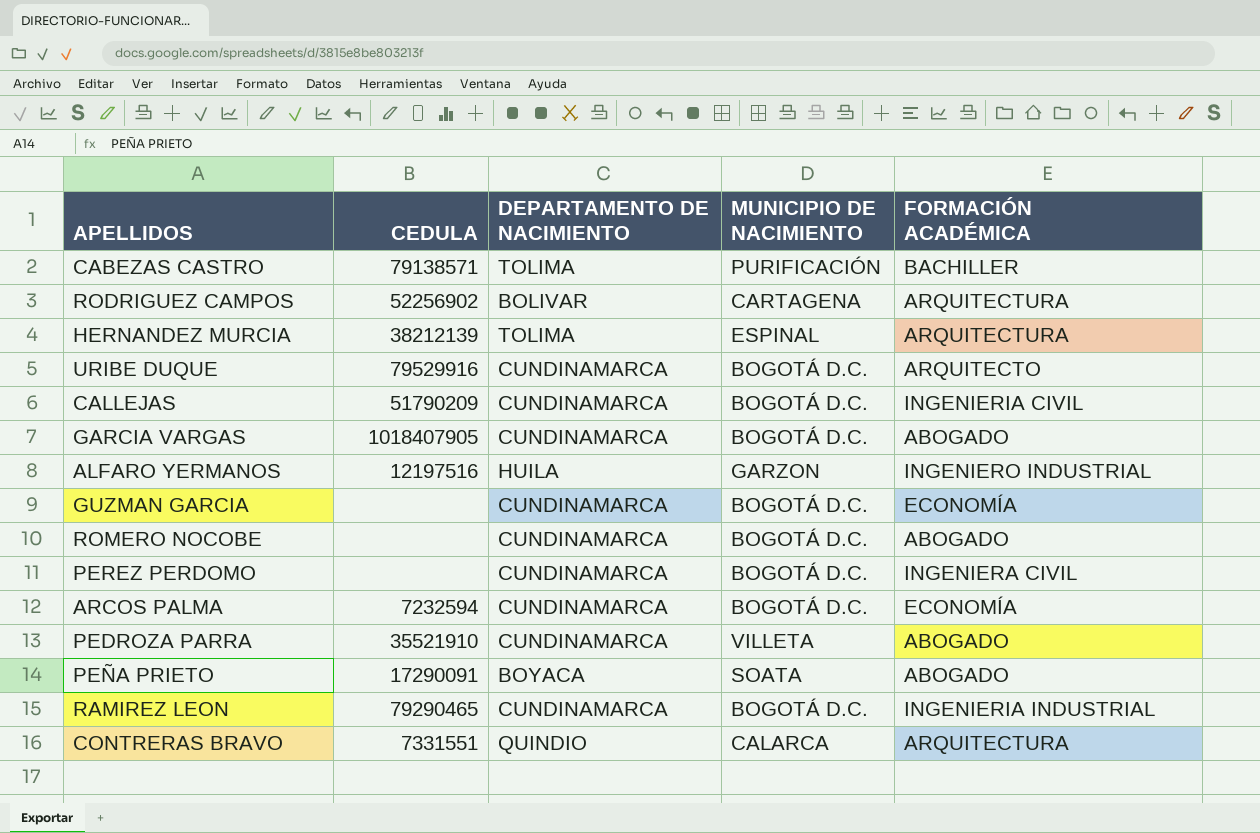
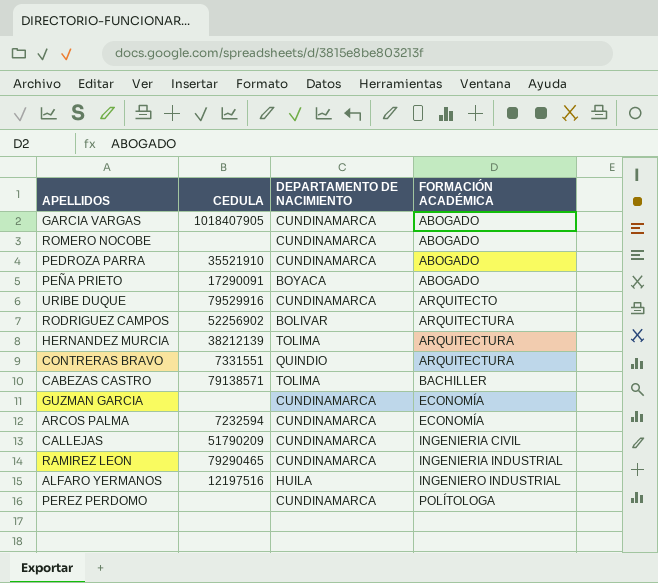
row order: none -> FORMACIÓN ACADÉMICA ascending
column MUNICIPIO DE NACIMIENTO | position: 4 -> none
PEREZ PERDOMO | FORMACIÓN ACADÉMICA: INGENIERA CIVIL -> POLÍTOLOGA

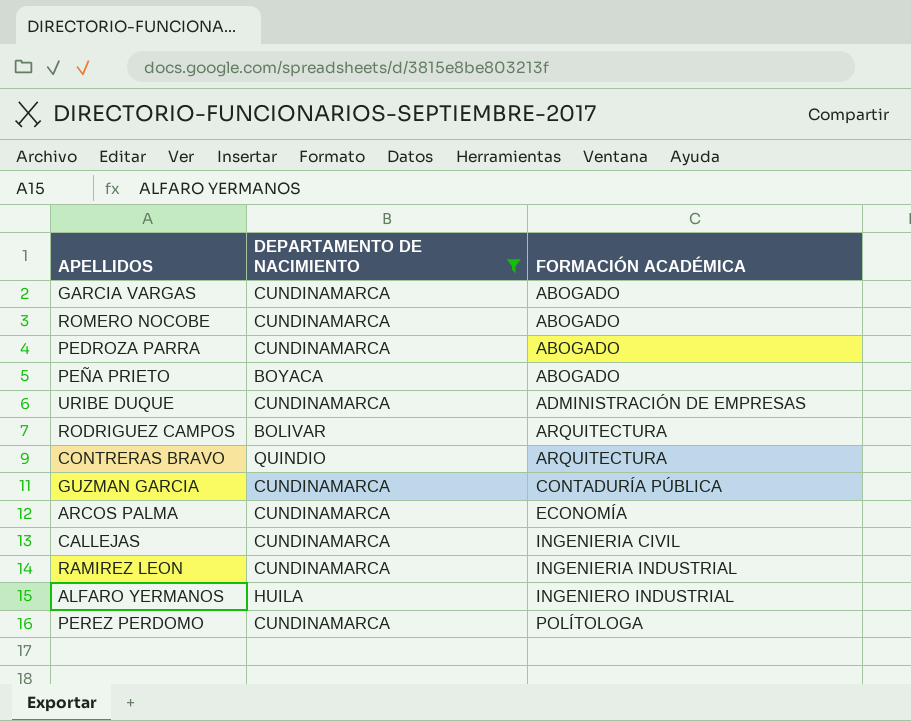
filter: none -> DEPARTAMENTO DE NACIMIENTO != TOLIMA
column CEDULA | position: 2 -> none
URIBE DUQUE | FORMACIÓN ACADÉMICA: ARQUITECTO -> ADMINISTRACIÓN DE EMPRESAS
GUZMAN GARCIA | FORMACIÓN ACADÉMICA: ECONOMÍA -> CONTADURÍA PÚBLICA

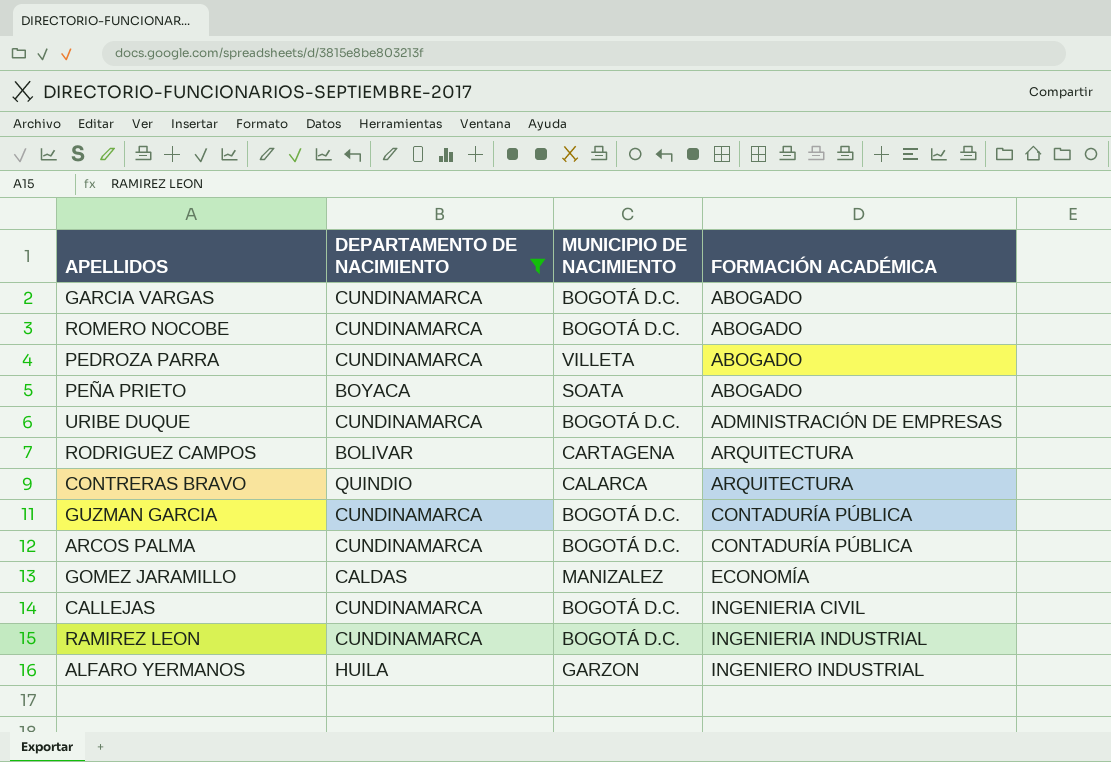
column MUNICIPIO DE NACIMIENTO | position: none -> 3
row PEREZ PERDOMO: CUNDINAMARCA | POLÍTOLOGA -> none
ARCOS PALMA | FORMACIÓN ACADÉMICA: ECONOMÍA -> CONTADURÍA PÚBLICA
row GOMEZ JARAMILLO: none -> CALDAS | MANIZALEZ | ECONOMÍA

